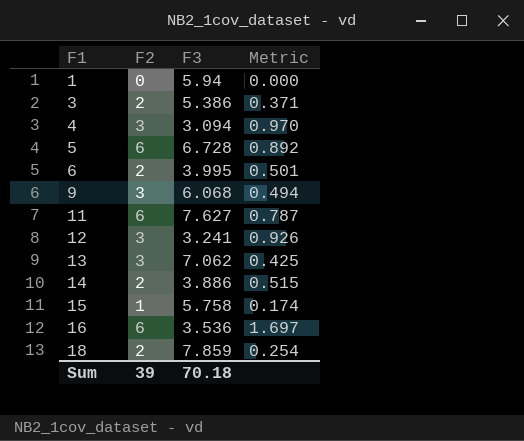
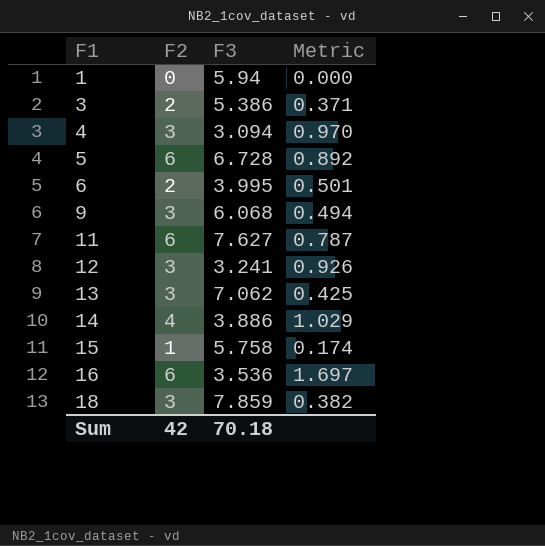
14 | F2: 2 -> 4
14 | Metric: 0.515 -> 1.029
18 | F2: 2 -> 3
18 | Metric: 0.254 -> 0.382
Sum | F2: 39 -> 42

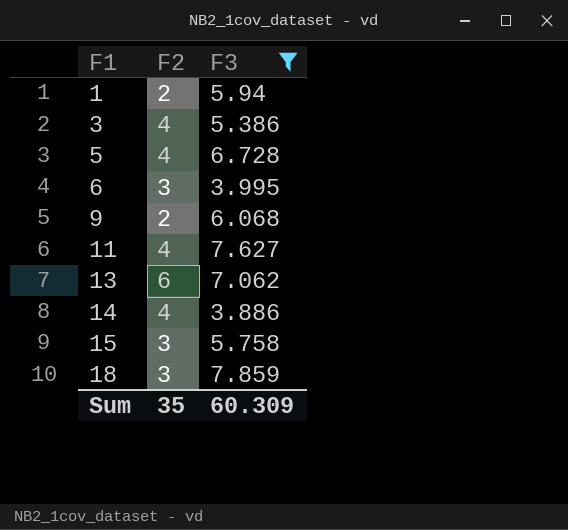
filter: none -> F3 >= 3.886
column Metric | formula: [F2] / [F3] -> none
1 | F2: 0 -> 2
3 | F2: 2 -> 4
5 | F2: 6 -> 4
6 | F2: 2 -> 3
9 | F2: 3 -> 2
11 | F2: 6 -> 4
13 | F2: 3 -> 6
15 | F2: 1 -> 3
Sum | F2: 42 -> 35
Sum | F3: 70.18 -> 60.309

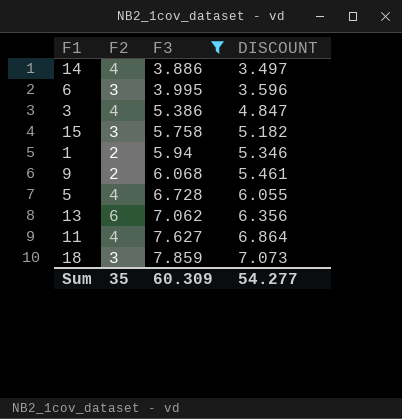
row order: F1 ascending -> F3 ascending
column DISCOUNT | formula: none -> [F3] * 0.9

